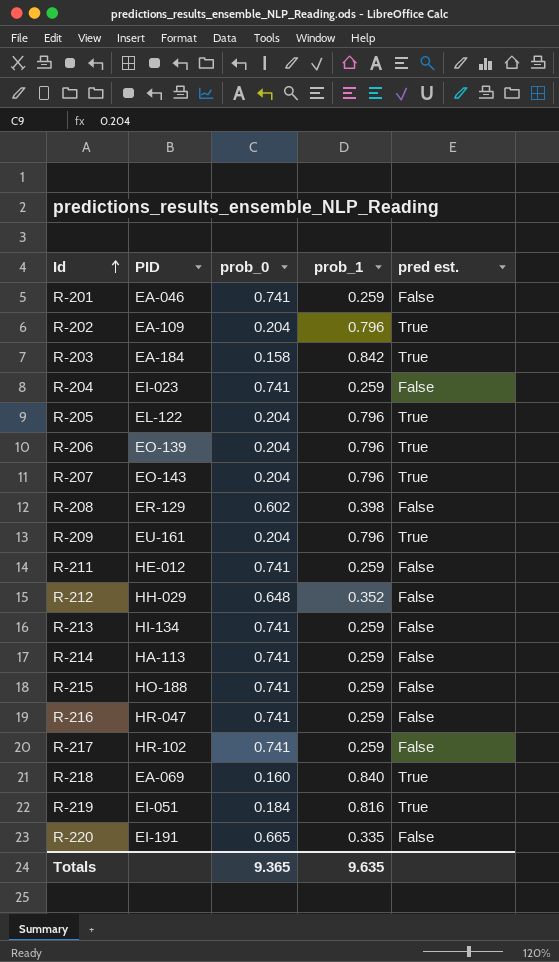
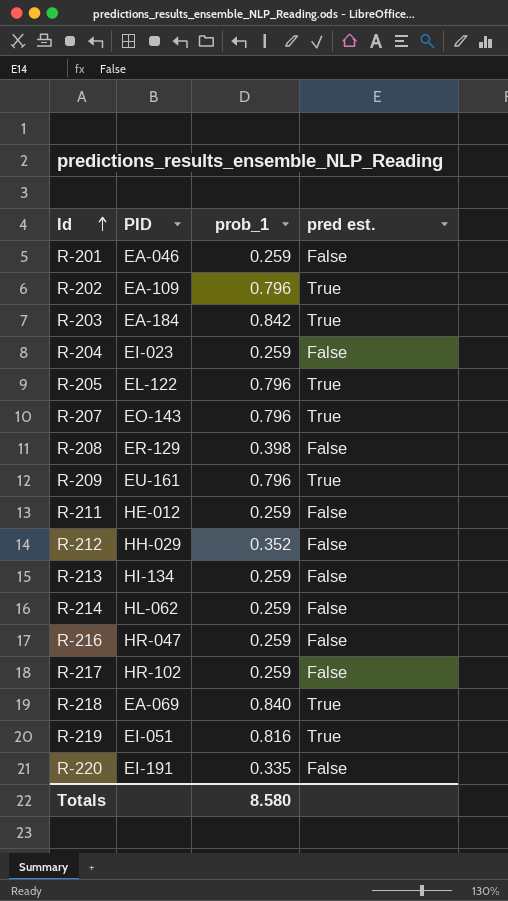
column prob_0 | position: 3 -> none
row R-206: EO-139 | 0.204 | 0.796 | True -> none
row R-215: HO-188 | 0.741 | 0.259 | False -> none
R-214 | PID: HA-113 -> HL-062
Totals | prob_1: 9.635 -> 8.580

